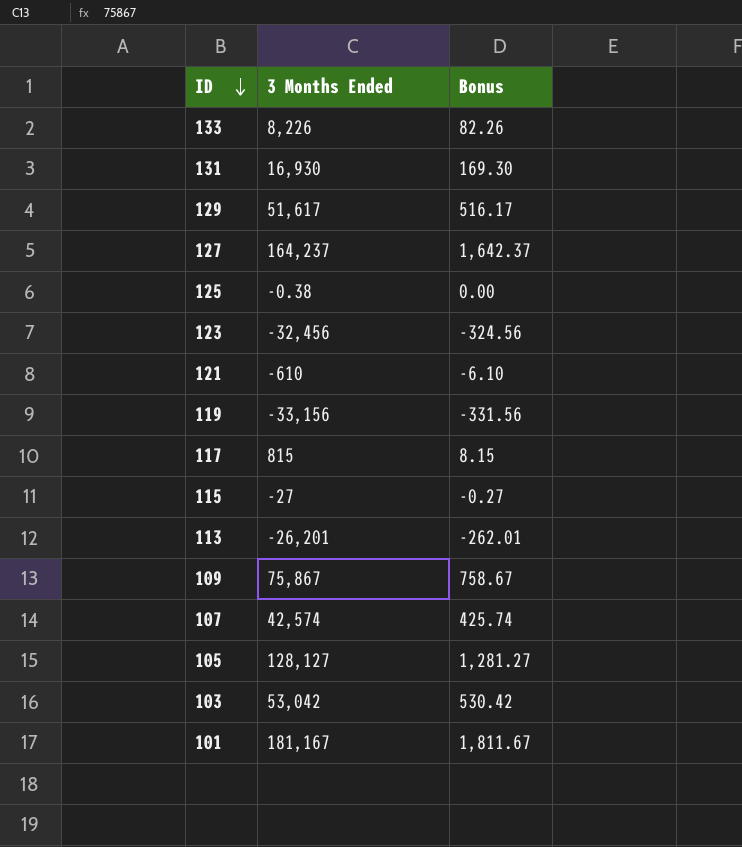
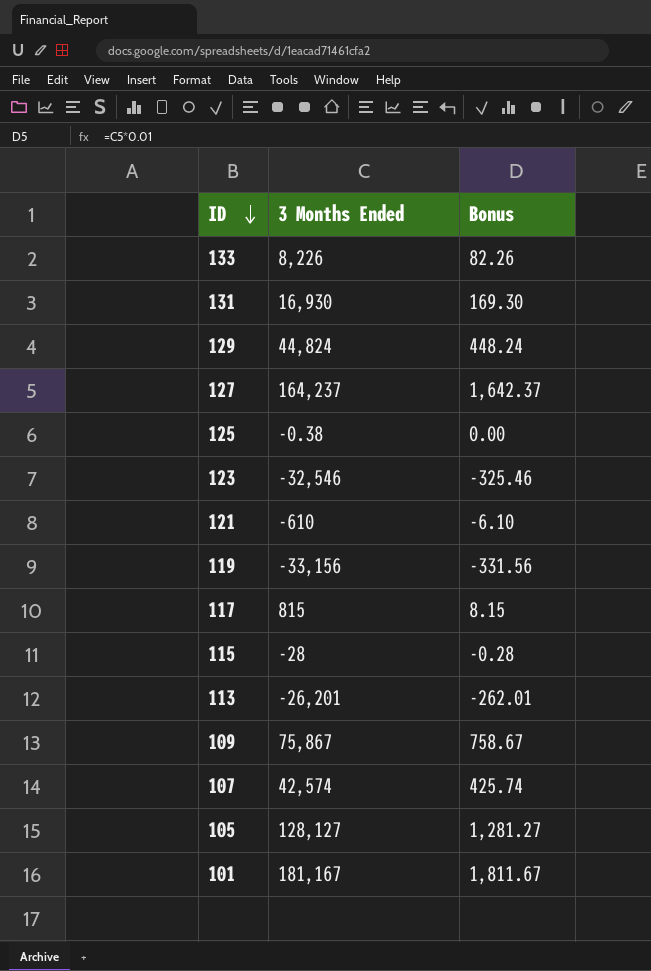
row 103: 53,042 | 530.42 -> none
129 | 3 Months Ended: 51,617 -> 44,824
129 | Bonus: 516.17 -> 448.24
123 | 3 Months Ended: -32,456 -> -32,546
123 | Bonus: -324.56 -> -325.46
115 | 3 Months Ended: -27 -> -28
115 | Bonus: -0.27 -> -0.28

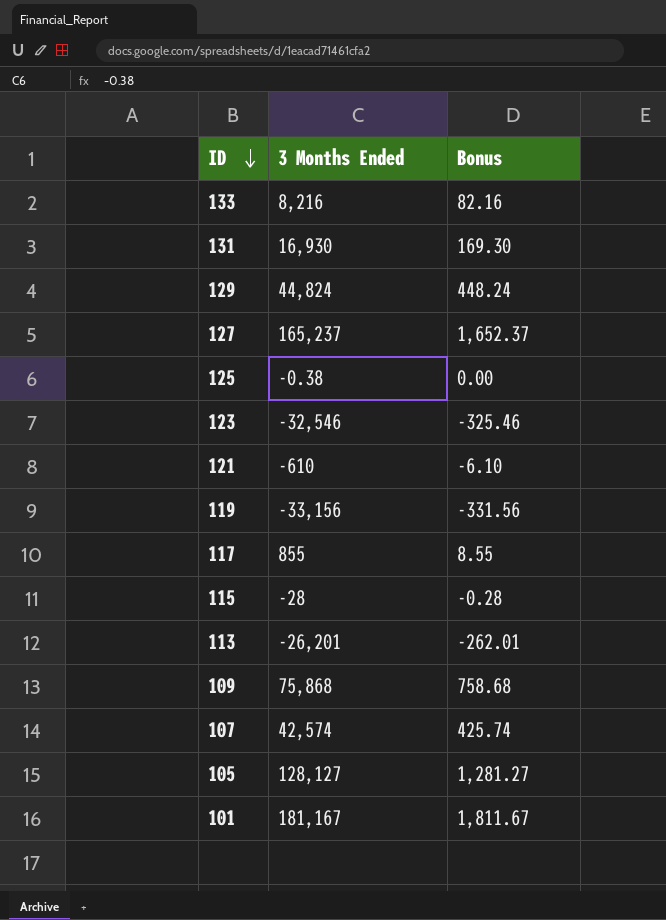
133 | 3 Months Ended: 8,226 -> 8,216
133 | Bonus: 82.26 -> 82.16
127 | 3 Months Ended: 164,237 -> 165,237
127 | Bonus: 1,642.37 -> 1,652.37
117 | 3 Months Ended: 815 -> 855
117 | Bonus: 8.15 -> 8.55
109 | 3 Months Ended: 75,867 -> 75,868
109 | Bonus: 758.67 -> 758.68

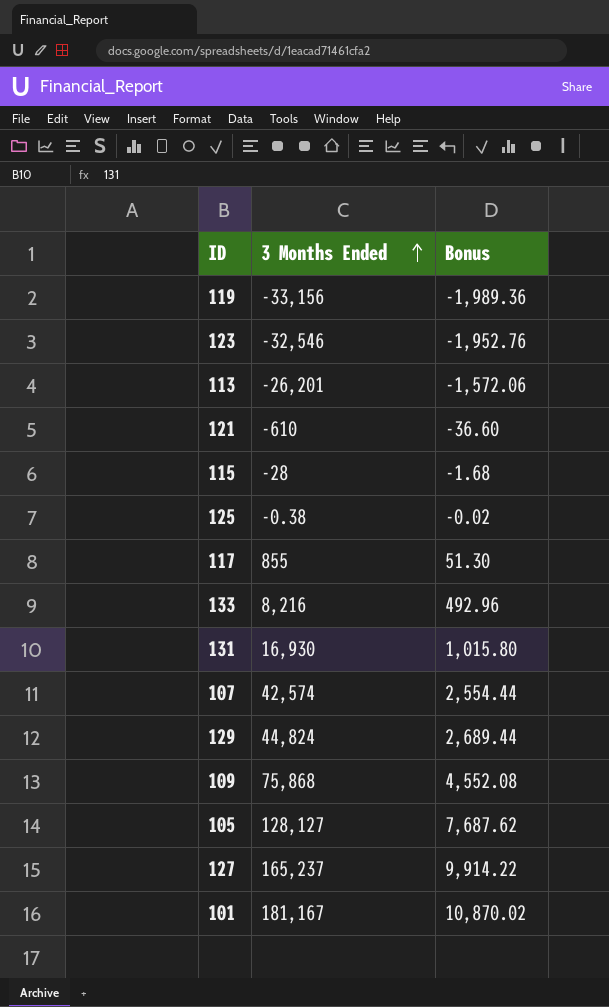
row order: ID descending -> 3 Months Ended ascending
column Bonus | formula: [3 Months Ended] * 0.01 -> [3 Months Ended] * 0.06

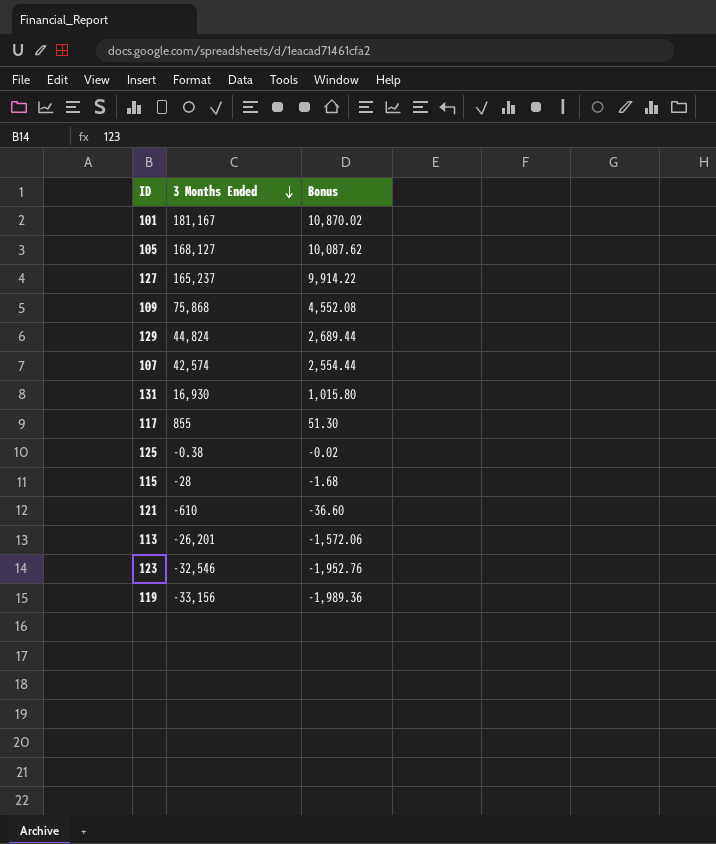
row order: 3 Months Ended ascending -> 3 Months Ended descending
row 133: 8,216 | 492.96 -> none
105 | 3 Months Ended: 128,127 -> 168,127
105 | Bonus: 7,687.62 -> 10,087.62

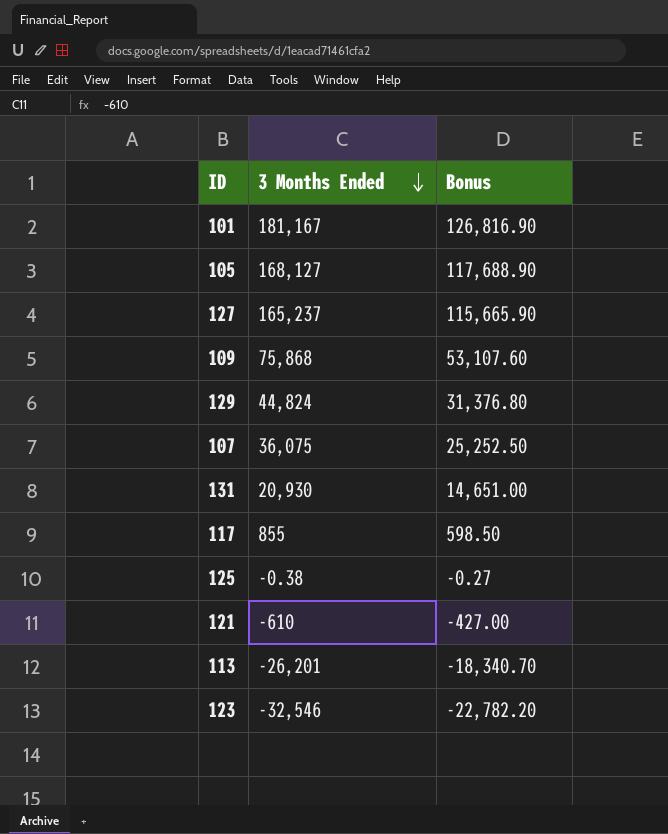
column Bonus | formula: [3 Months Ended] * 0.06 -> [3 Months Ended] * 0.7
row 115: -28 | -1.68 -> none
row 119: -33,156 | -1,989.36 -> none
107 | 3 Months Ended: 42,574 -> 36,075
131 | 3 Months Ended: 16,930 -> 20,930

